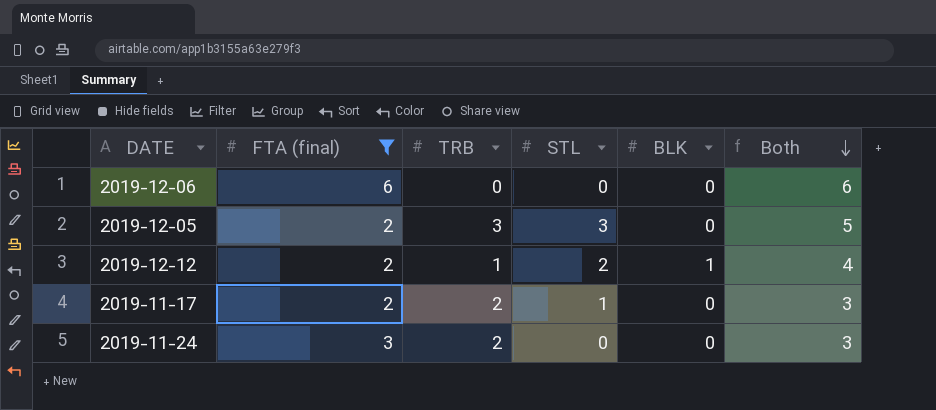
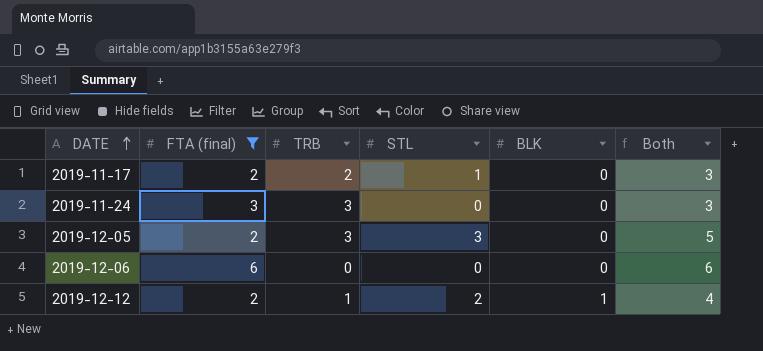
row order: Both descending -> DATE ascending
2019-11-24 | TRB: 2 -> 3

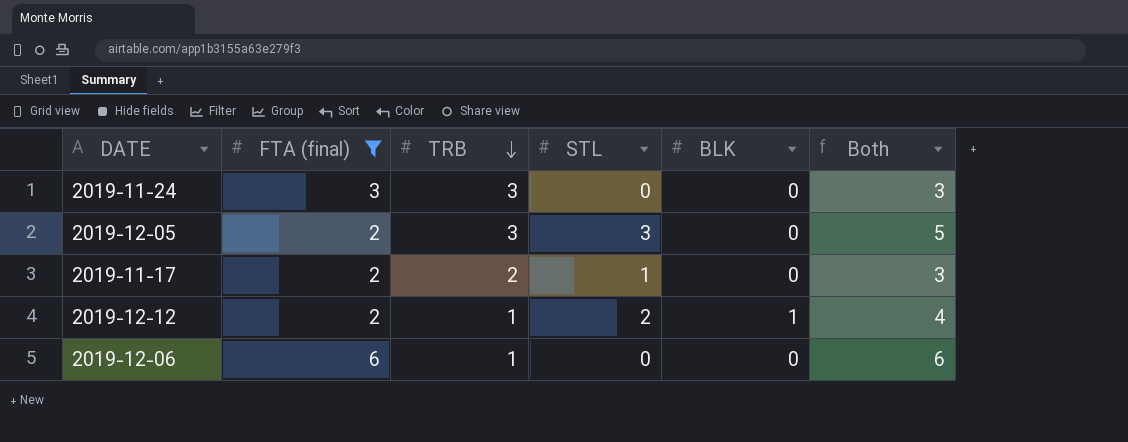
row order: DATE ascending -> TRB descending
2019-12-06 | TRB: 0 -> 1

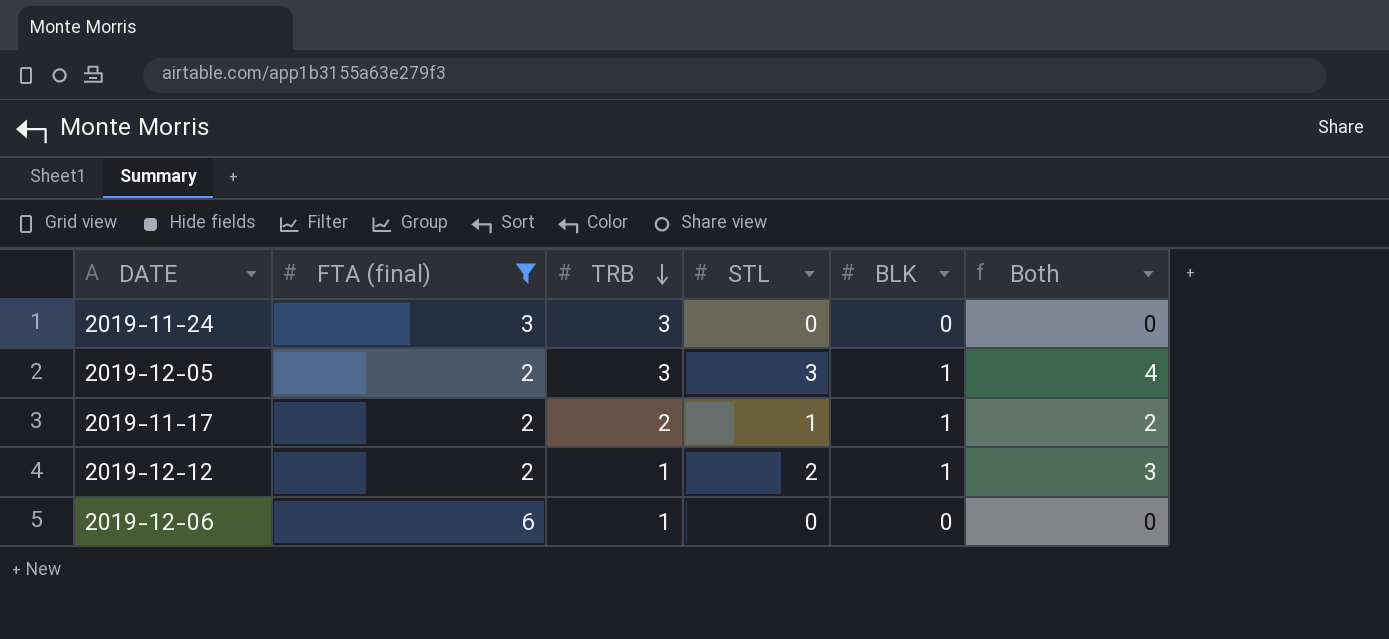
column Both | formula: [FTA (final)] + [STL] -> [STL] + [BLK]
2019-12-05 | BLK: 0 -> 1
2019-11-17 | BLK: 0 -> 1

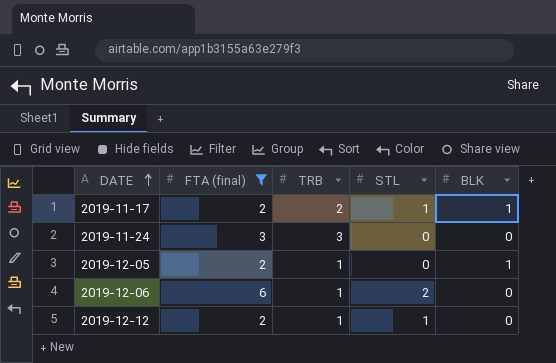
row order: TRB descending -> DATE ascending
column Both | formula: [STL] + [BLK] -> none
2019-12-05 | TRB: 3 -> 1
2019-12-05 | STL: 3 -> 0
2019-12-06 | STL: 0 -> 2
2019-12-12 | STL: 2 -> 1
2019-12-12 | BLK: 1 -> 0

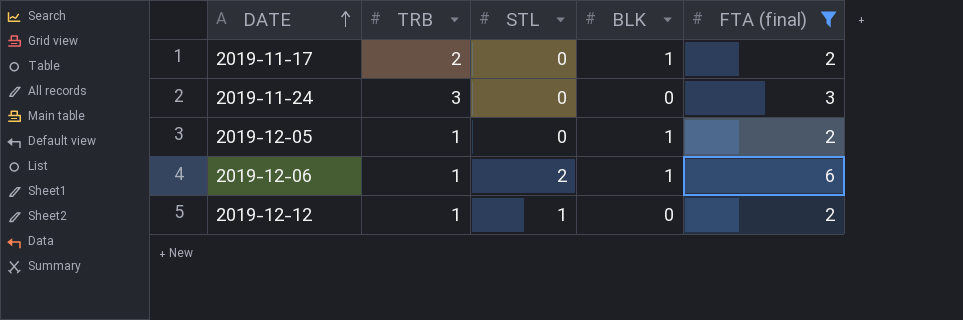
column FTA (final) | position: 2 -> 5
2019-11-17 | STL: 1 -> 0
2019-12-06 | BLK: 0 -> 1

